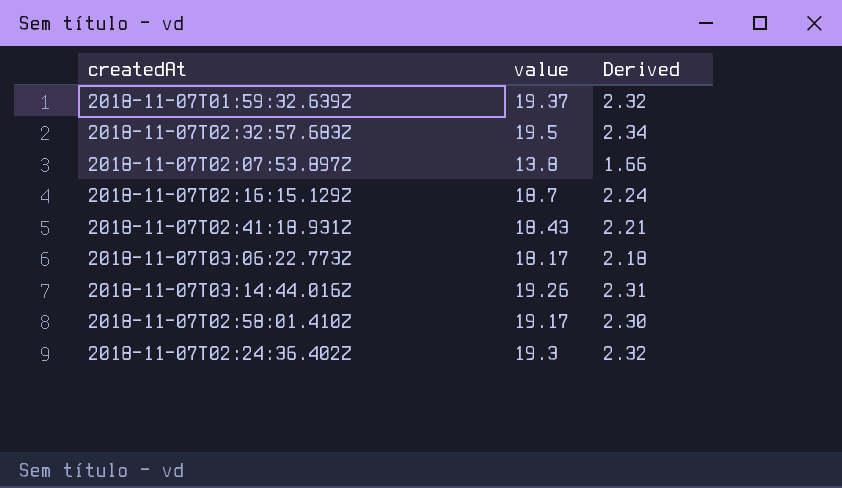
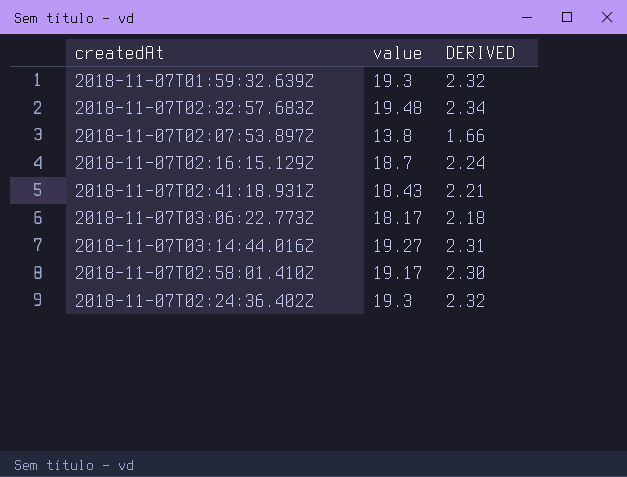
column name: Derived -> DERIVED
2018-11-07T01:59:32.639Z | value: 19.37 -> 19.3
2018-11-07T02:32:57.683Z | value: 19.5 -> 19.48
2018-11-07T03:14:44.016Z | value: 19.26 -> 19.27

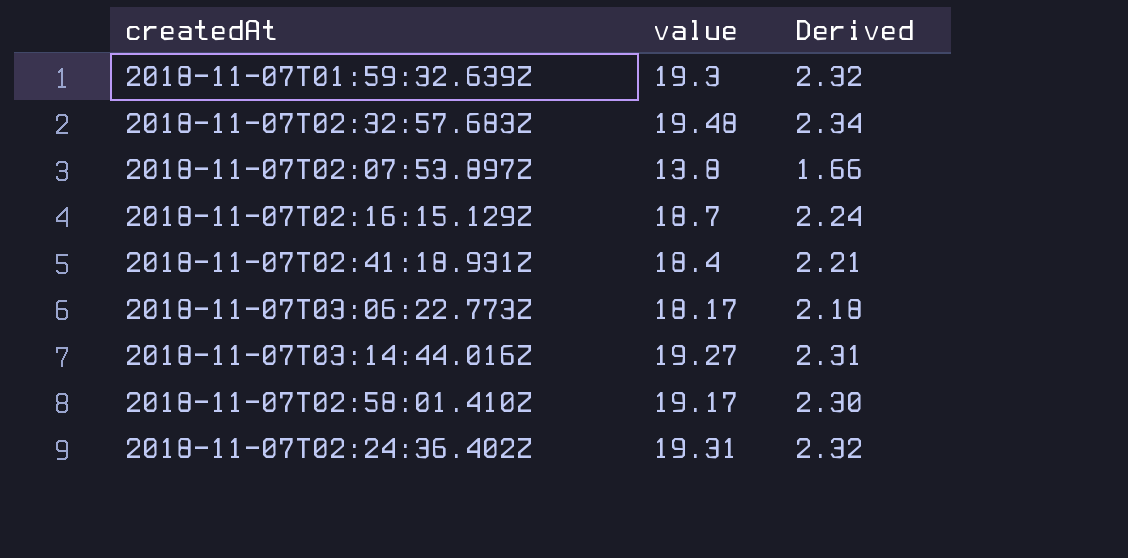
column name: DERIVED -> Derived
2018-11-07T02:41:18.931Z | value: 18.43 -> 18.4
2018-11-07T02:24:36.402Z | value: 19.3 -> 19.31

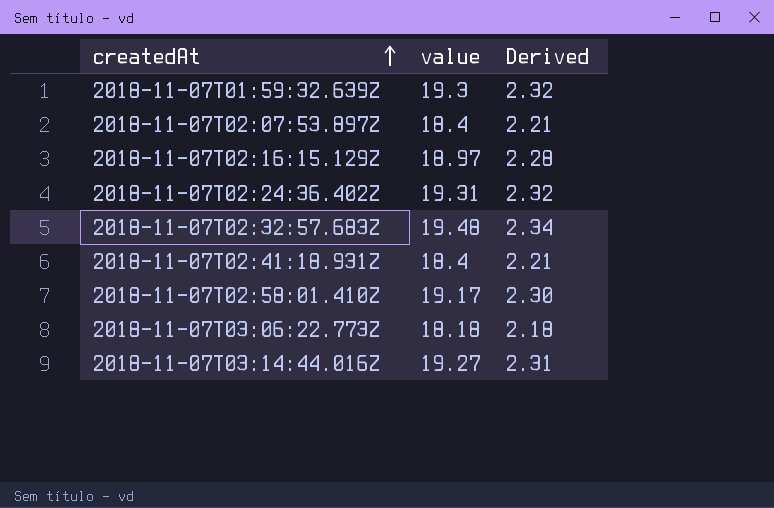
row order: none -> createdAt ascending
2018-11-07T02:07:53.897Z | value: 13.8 -> 18.4
2018-11-07T02:07:53.897Z | Derived: 1.66 -> 2.21
2018-11-07T02:16:15.129Z | value: 18.7 -> 18.97
2018-11-07T02:16:15.129Z | Derived: 2.24 -> 2.28
2018-11-07T03:06:22.773Z | value: 18.17 -> 18.18

